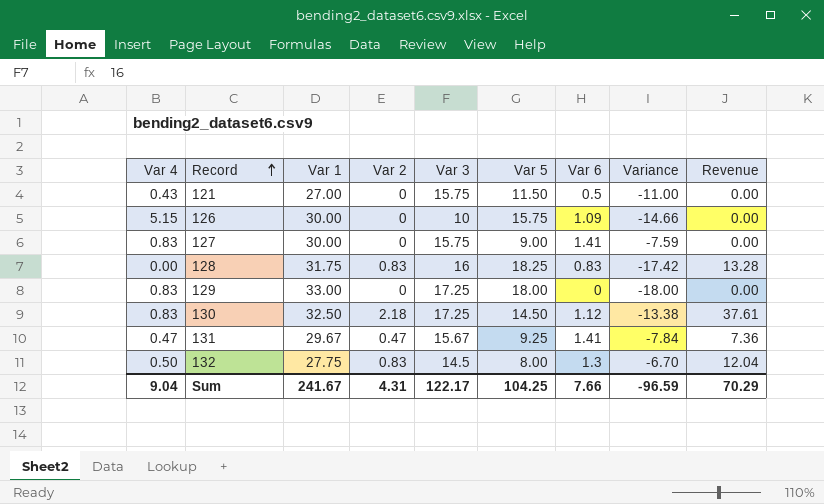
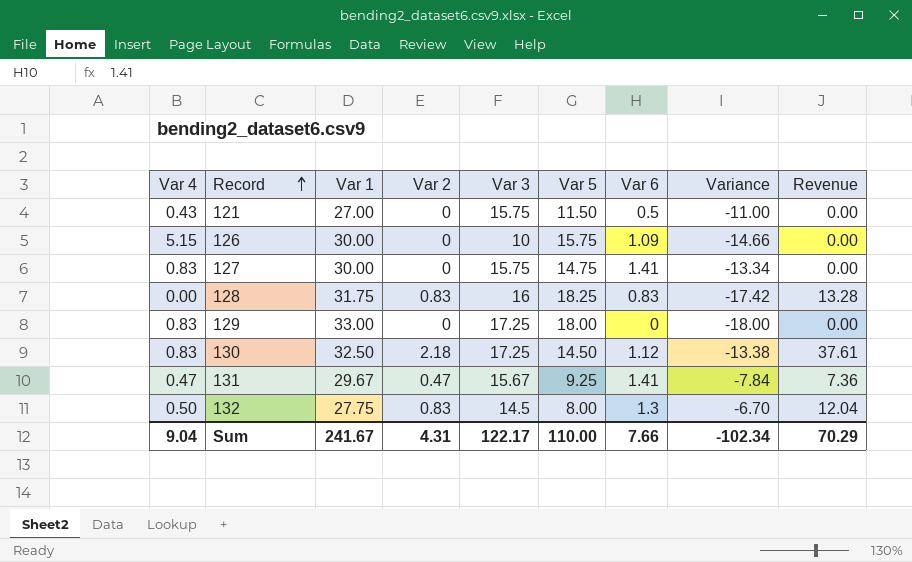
127 | Var 5: 9.00 -> 14.75
127 | Variance: -7.59 -> -13.34
Sum | Var 5: 104.25 -> 110.00
Sum | Variance: -96.59 -> -102.34

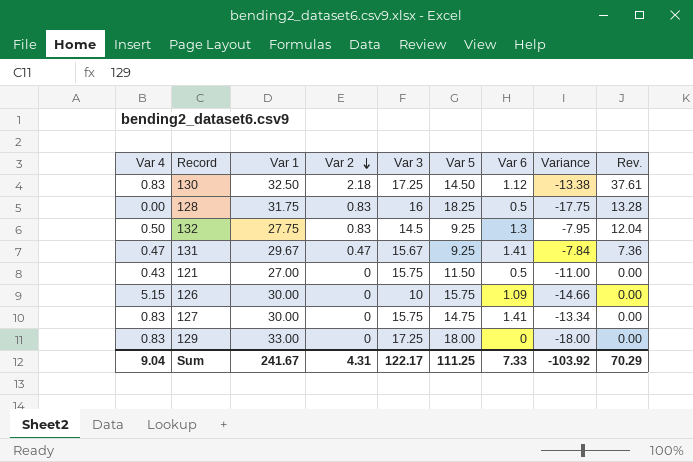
row order: Record ascending -> Var 2 descending
column name: Revenue -> Rev.
128 | Var 6: 0.83 -> 0.5
128 | Variance: -17.42 -> -17.75
132 | Var 5: 8.00 -> 9.25
132 | Variance: -6.70 -> -7.95
Sum | Var 5: 110.00 -> 111.25
Sum | Var 6: 7.66 -> 7.33
Sum | Variance: -102.34 -> -103.92

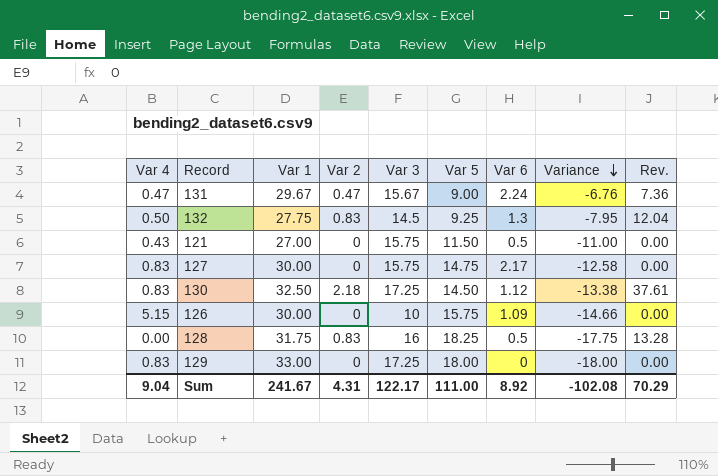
row order: Var 2 descending -> Variance descending
131 | Var 5: 9.25 -> 9.00
131 | Var 6: 1.41 -> 2.24
131 | Variance: -7.84 -> -6.76
127 | Var 6: 1.41 -> 2.17
127 | Variance: -13.34 -> -12.58
Sum | Var 5: 111.25 -> 111.00
Sum | Var 6: 7.33 -> 8.92
Sum | Variance: -103.92 -> -102.08

